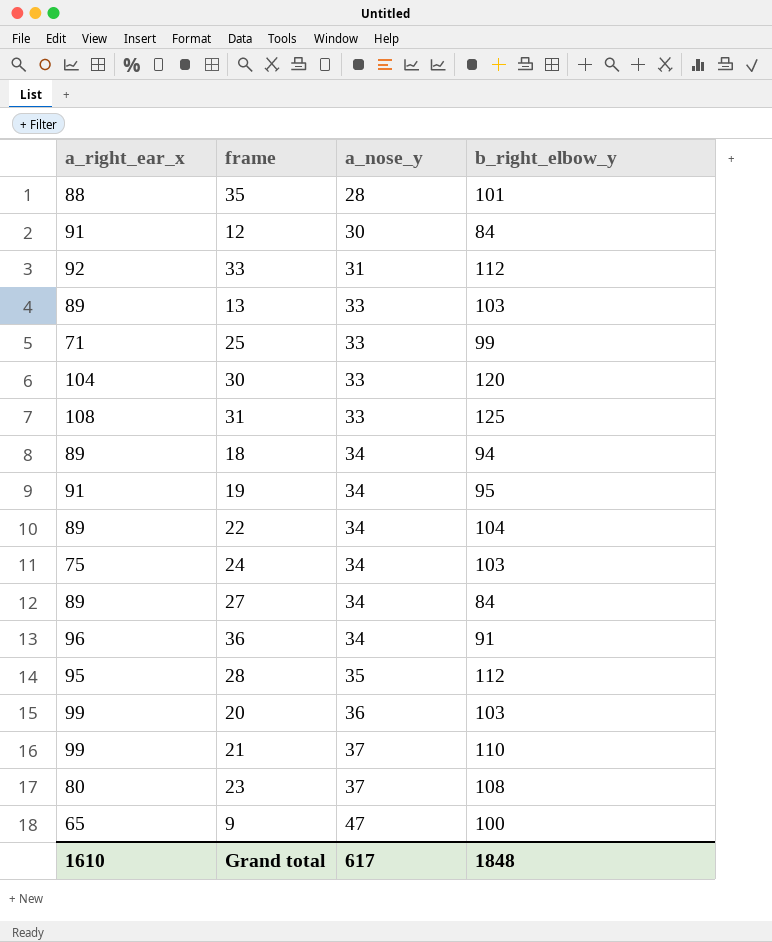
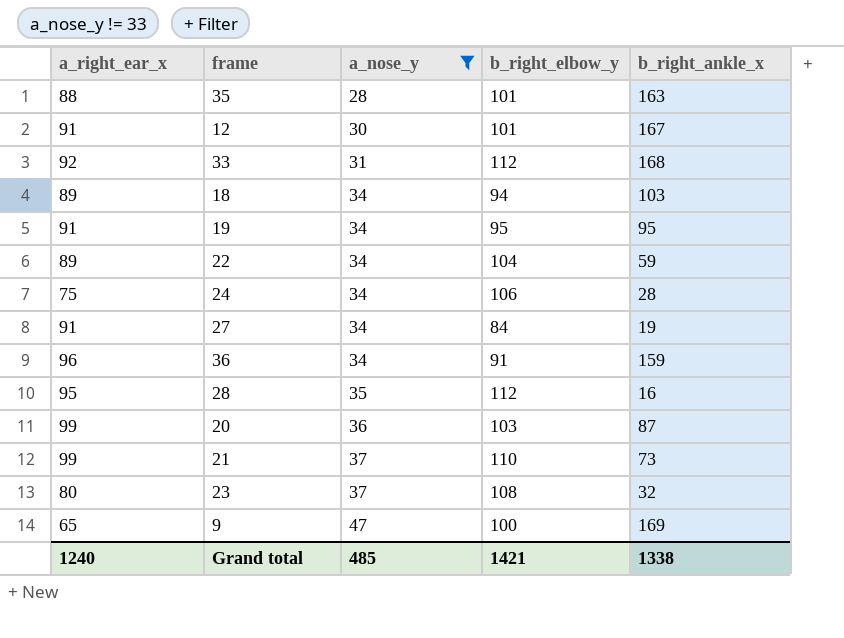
filter: none -> a_nose_y != 33
column b_right_ankle_x | position: none -> 5
12 | b_right_elbow_y: 84 -> 101
24 | b_right_elbow_y: 103 -> 106
27 | a_right_ear_x: 89 -> 91
Grand total | a_right_ear_x: 1610 -> 1240
Grand total | a_nose_y: 617 -> 485
Grand total | b_right_elbow_y: 1848 -> 1421

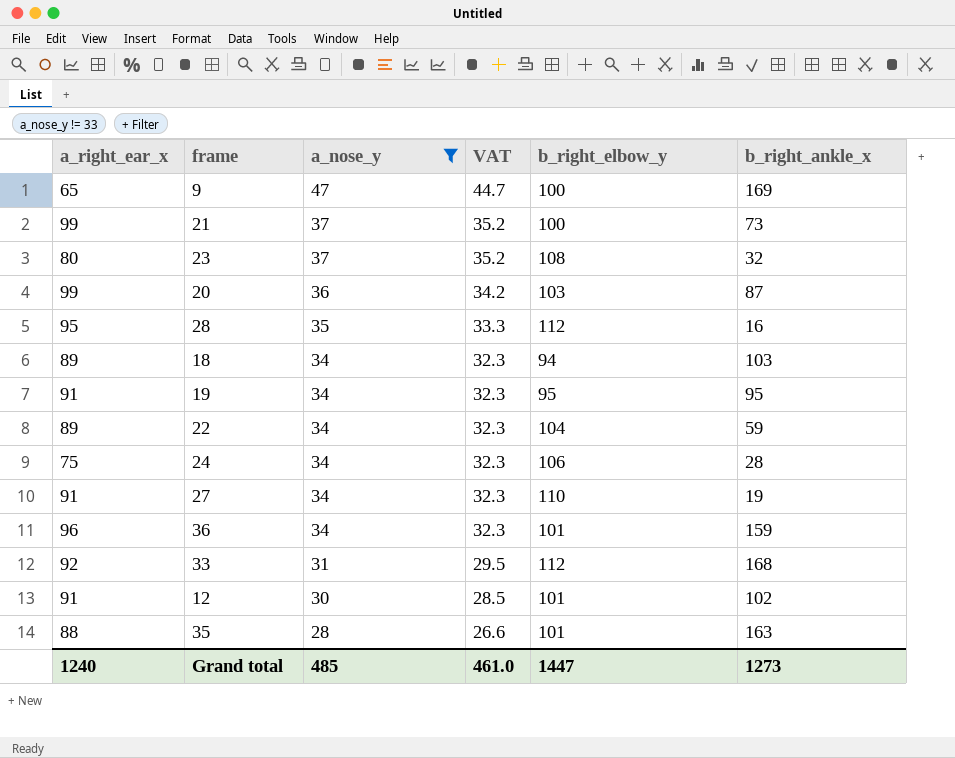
row order: a_nose_y ascending -> a_nose_y descending
column VAT | formula: none -> [a_nose_y] * 0.95
21 | b_right_elbow_y: 110 -> 100
27 | b_right_elbow_y: 84 -> 110
36 | b_right_elbow_y: 91 -> 101
12 | b_right_ankle_x: 167 -> 102
Grand total | b_right_elbow_y: 1421 -> 1447
Grand total | b_right_ankle_x: 1338 -> 1273

